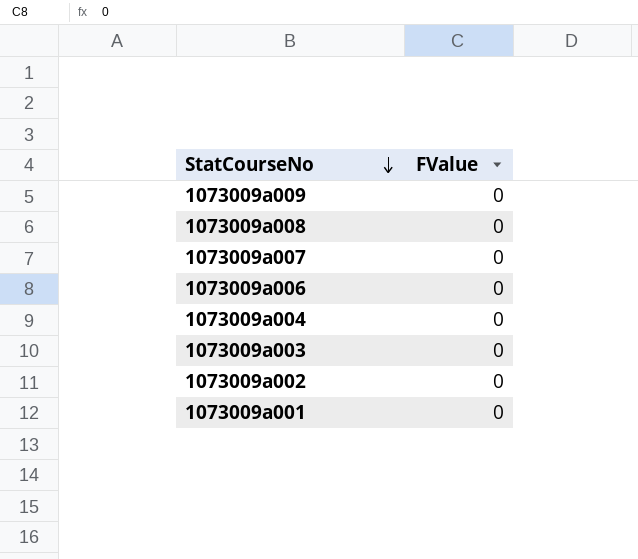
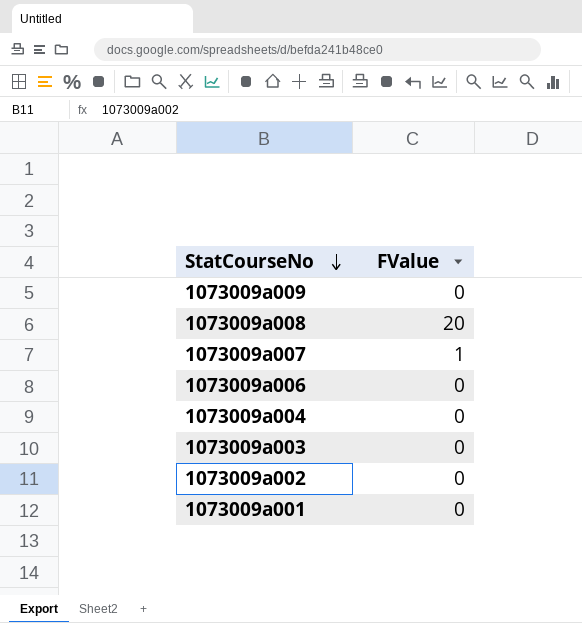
1073009a008 | FValue: 0 -> 20
1073009a007 | FValue: 0 -> 1

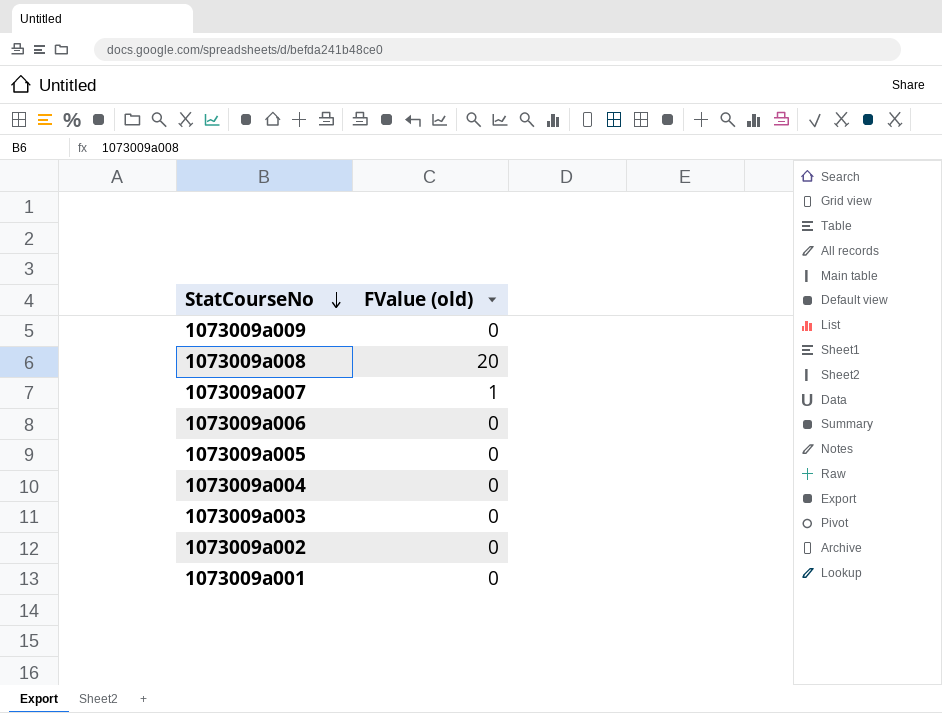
column name: FValue -> FValue (old)
row 1073009a005: none -> 0

